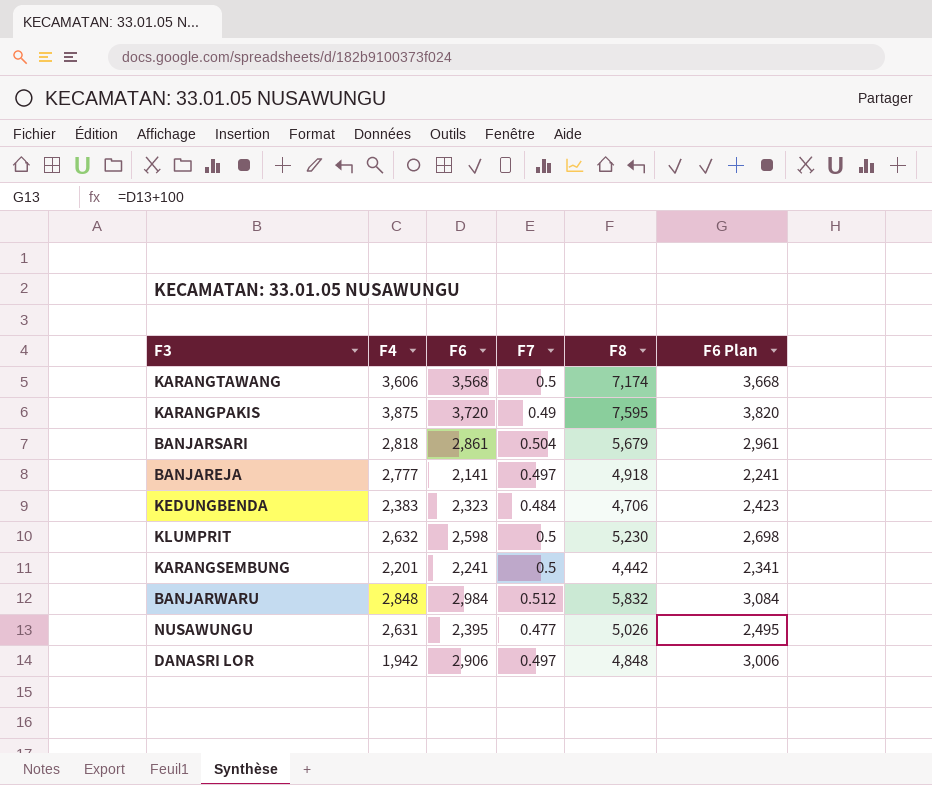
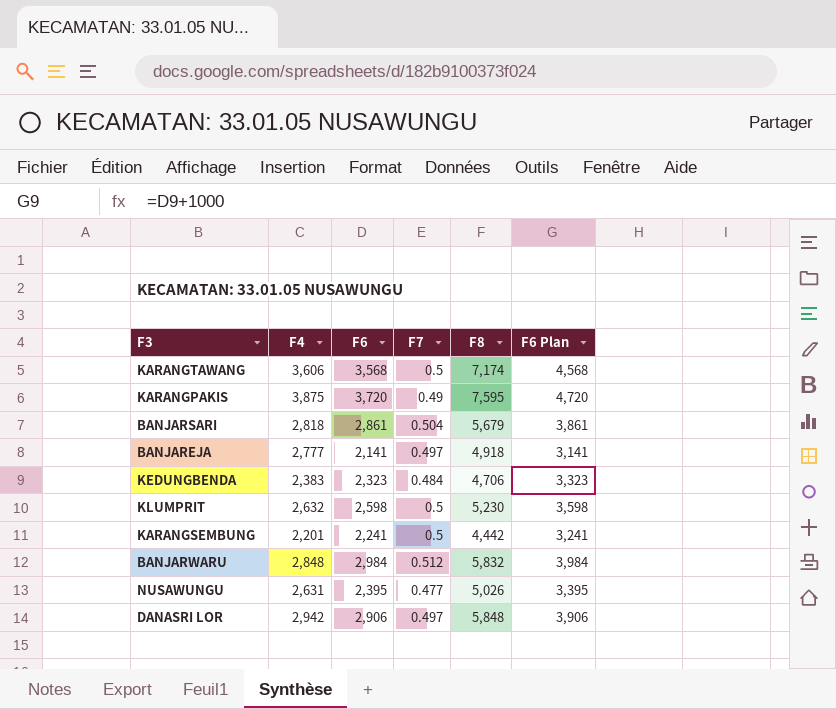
column F6 Plan | formula: [F6] + 100 -> [F6] + 1000
DANASRI LOR | F4: 1,942 -> 2,942
DANASRI LOR | F8: 4,848 -> 5,848

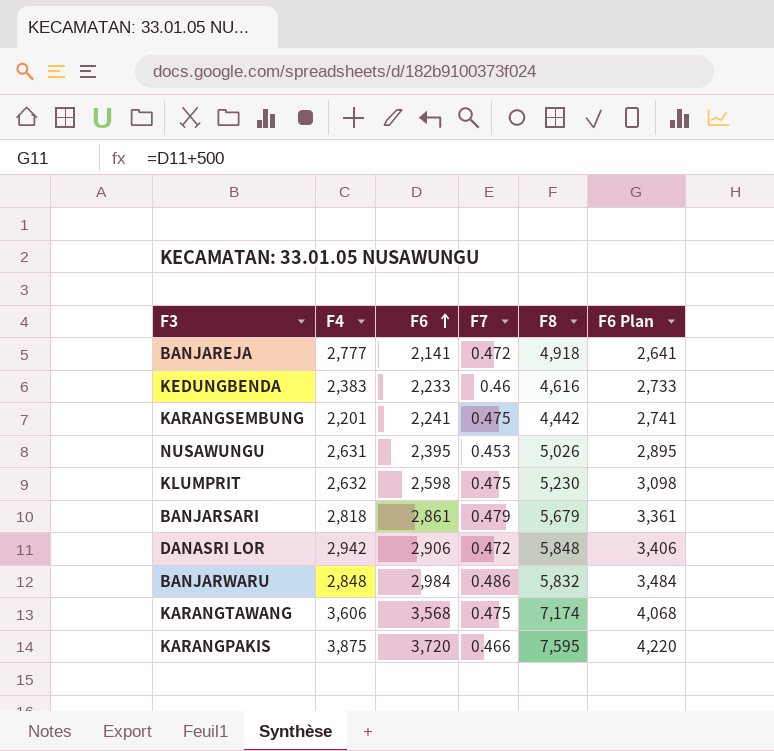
row order: none -> F6 ascending
column F6 Plan | formula: [F6] + 1000 -> [F6] + 500
BANJAREJA | F7: 0.497 -> 0.472
KEDUNGBENDA | F6: 2,323 -> 2,233
KEDUNGBENDA | F7: 0.484 -> 0.46
KEDUNGBENDA | F8: 4,706 -> 4,616
KARANGSEMBUNG | F7: 0.5 -> 0.475
NUSAWUNGU | F7: 0.477 -> 0.453
KLUMPRIT | F7: 0.5 -> 0.475
BANJARSARI | F7: 0.504 -> 0.479
DANASRI LOR | F7: 0.497 -> 0.472
BANJARWARU | F7: 0.512 -> 0.486
KARANGTAWANG | F7: 0.5 -> 0.475
KARANGPAKIS | F7: 0.49 -> 0.466

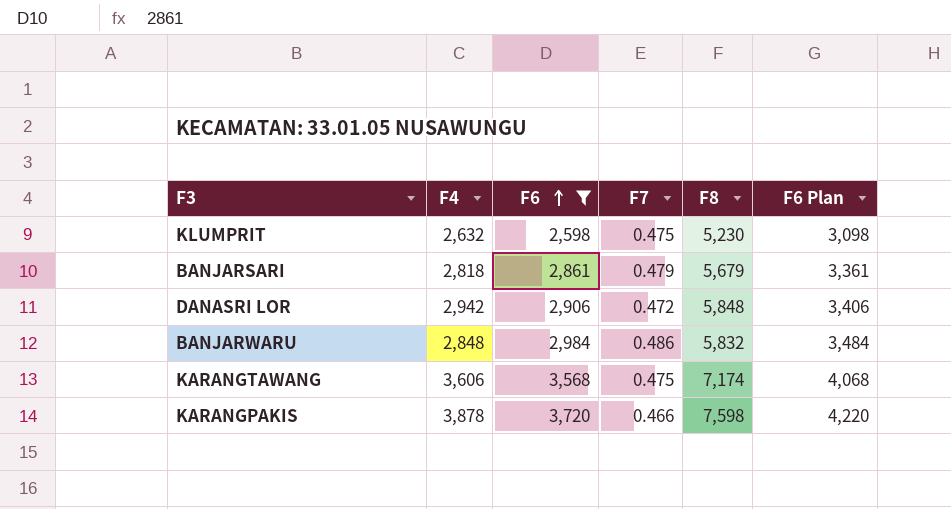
filter: none -> F6 >= 2,598
KARANGPAKIS | F4: 3,875 -> 3,878
KARANGPAKIS | F8: 7,595 -> 7,598

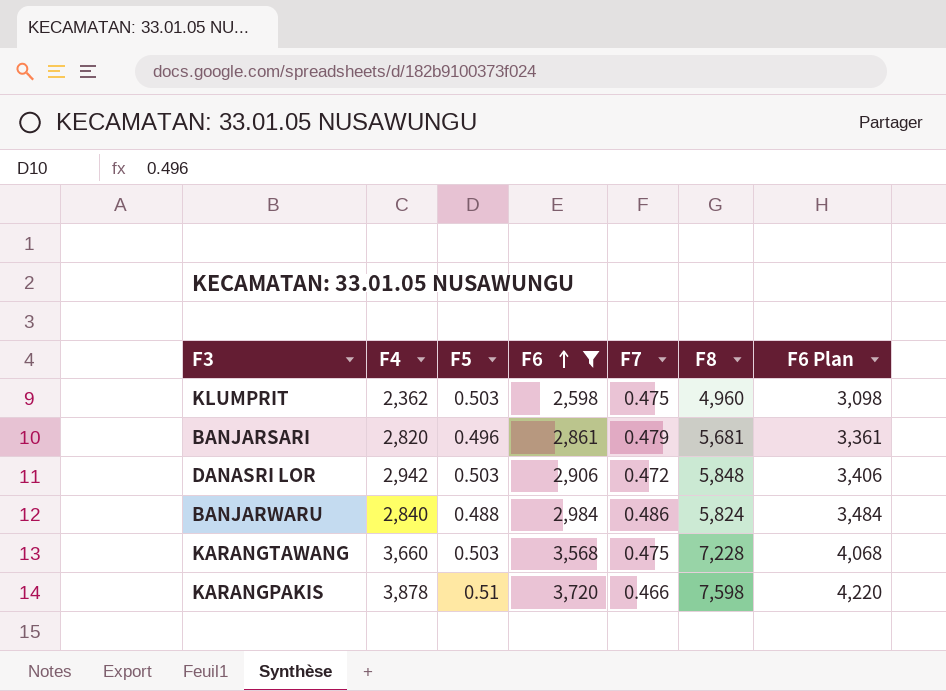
column F5 | position: none -> 3
KLUMPRIT | F4: 2,632 -> 2,362
KLUMPRIT | F8: 5,230 -> 4,960
BANJARSARI | F4: 2,818 -> 2,820
BANJARSARI | F8: 5,679 -> 5,681
BANJARWARU | F4: 2,848 -> 2,840
BANJARWARU | F8: 5,832 -> 5,824
KARANGTAWANG | F4: 3,606 -> 3,660
KARANGTAWANG | F8: 7,174 -> 7,228

